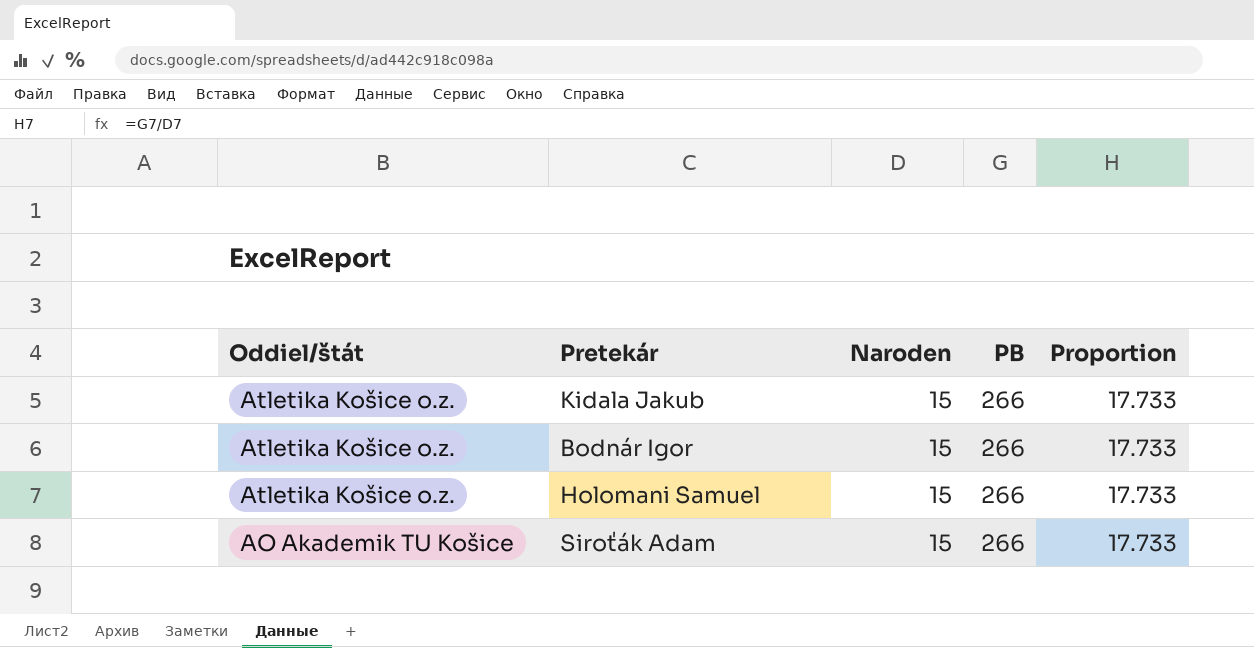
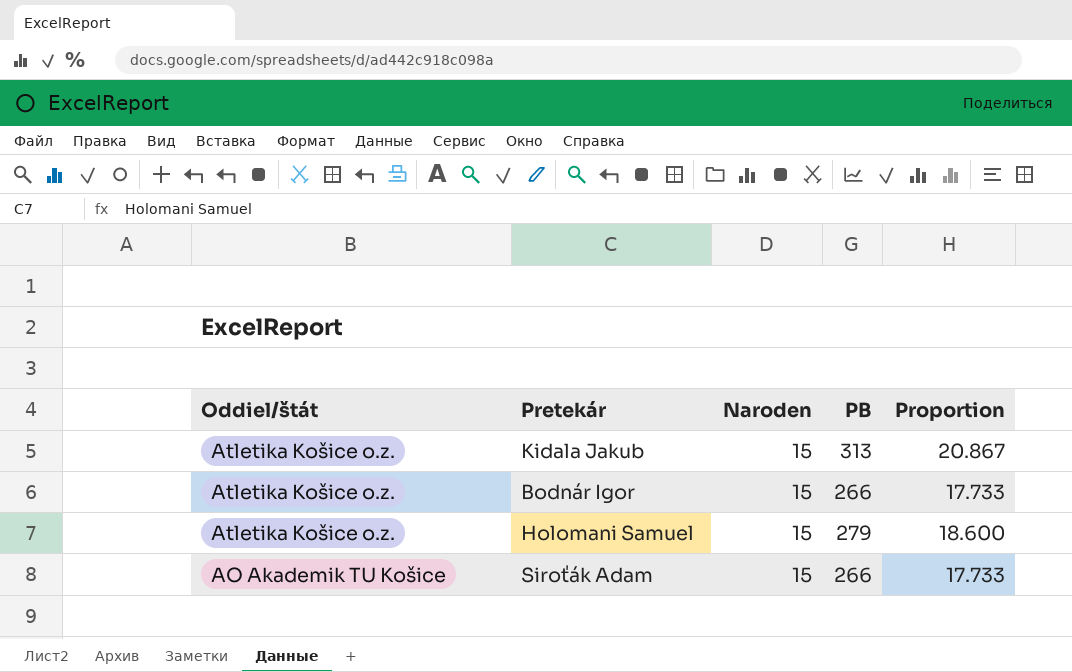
Kidala Jakub | PB: 266 -> 313
Kidala Jakub | Proportion: 17.733 -> 20.867
Holomani Samuel | PB: 266 -> 279
Holomani Samuel | Proportion: 17.733 -> 18.600

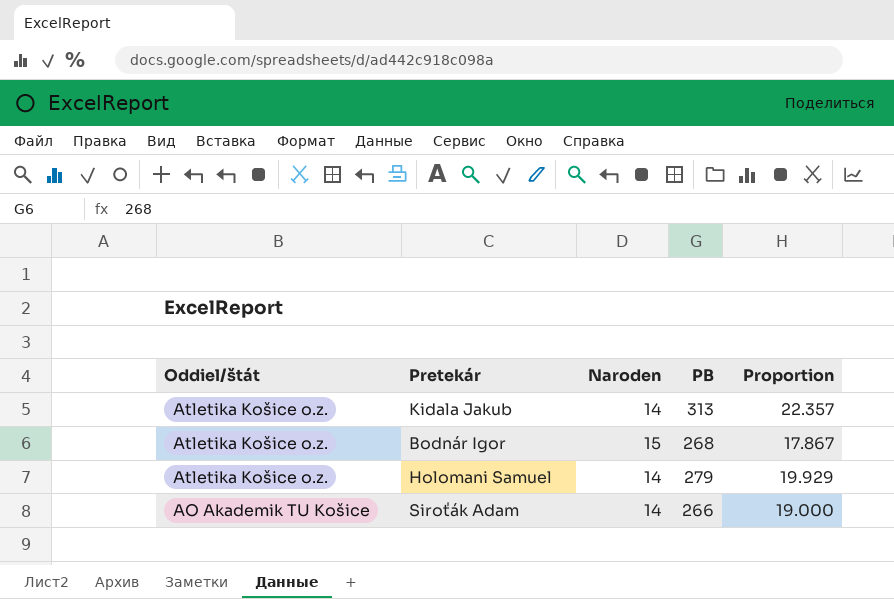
Kidala Jakub | Naroden: 15 -> 14
Kidala Jakub | Proportion: 20.867 -> 22.357
Bodnár Igor | PB: 266 -> 268
Bodnár Igor | Proportion: 17.733 -> 17.867
Holomani Samuel | Naroden: 15 -> 14
Holomani Samuel | Proportion: 18.600 -> 19.929
Siroťák Adam | Naroden: 15 -> 14
Siroťák Adam | Proportion: 17.733 -> 19.000

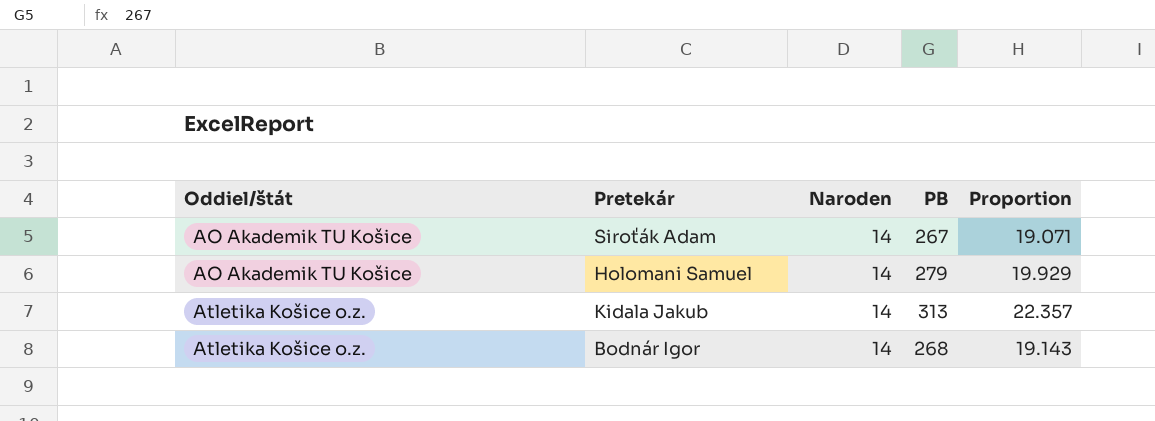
row order: Oddiel/štát descending -> Oddiel/štát ascending
Siroťák Adam | PB: 266 -> 267
Siroťák Adam | Proportion: 19.000 -> 19.071
Holomani Samuel | Oddiel/štát: Atletika Košice o.z. -> AO Akademik TU Košice
Bodnár Igor | Naroden: 15 -> 14
Bodnár Igor | Proportion: 17.867 -> 19.143

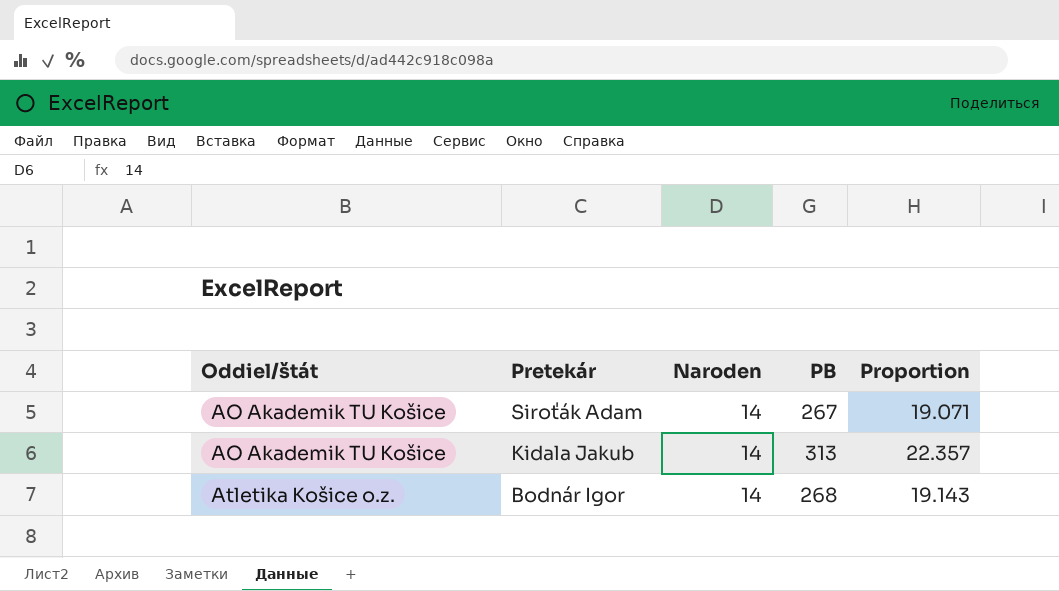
row Holomani Samuel: AO Akademik TU Košice | 14 | 279 | 19.929 -> none
Kidala Jakub | Oddiel/štát: Atletika Košice o.z. -> AO Akademik TU Košice

